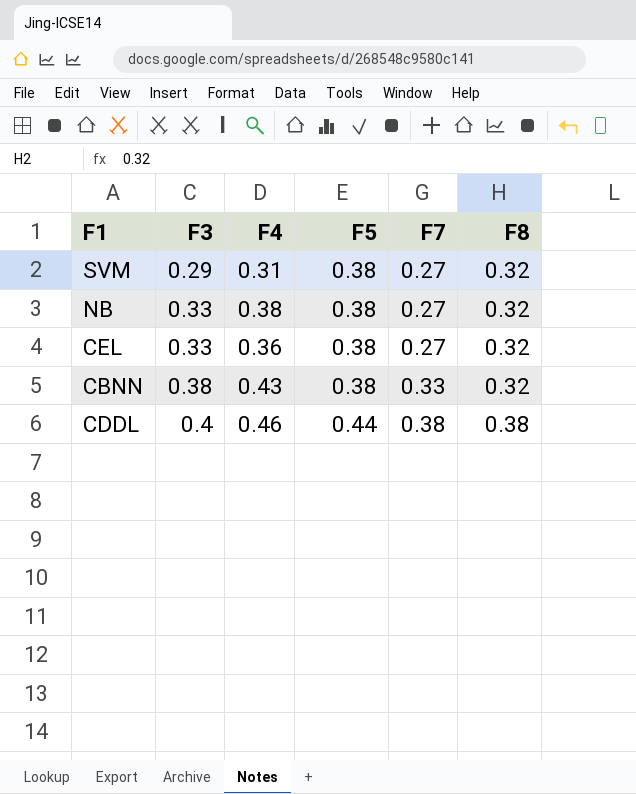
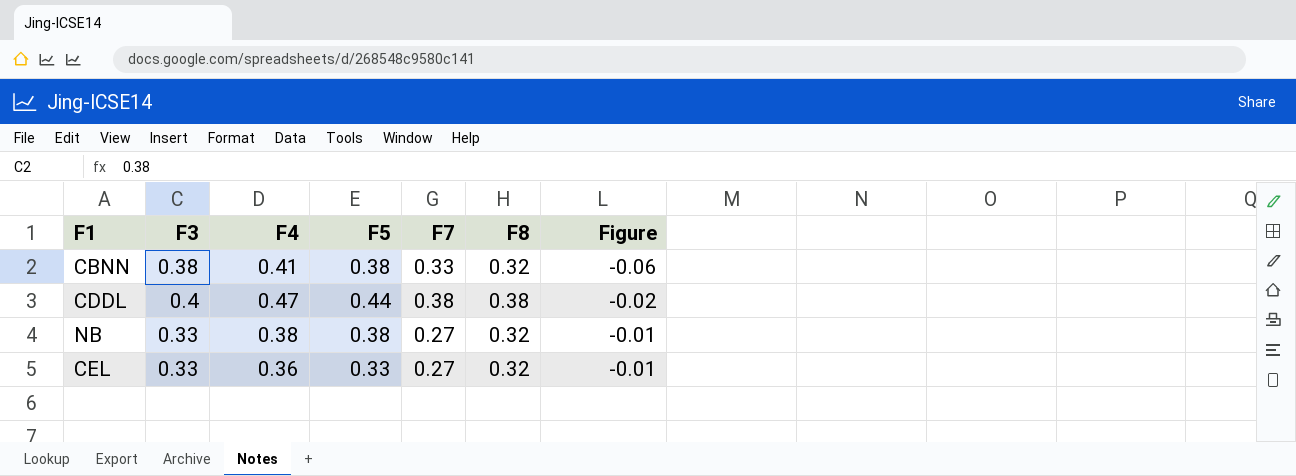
row order: F3 ascending -> Figure ascending
column Figure | formula: none -> [F8] - [F3]
row SVM: 0.29 | 0.31 | 0.38 | 0.27 | 0.32 -> none
CBNN | F4: 0.43 -> 0.41
CDDL | F4: 0.46 -> 0.47
CEL | F5: 0.38 -> 0.33

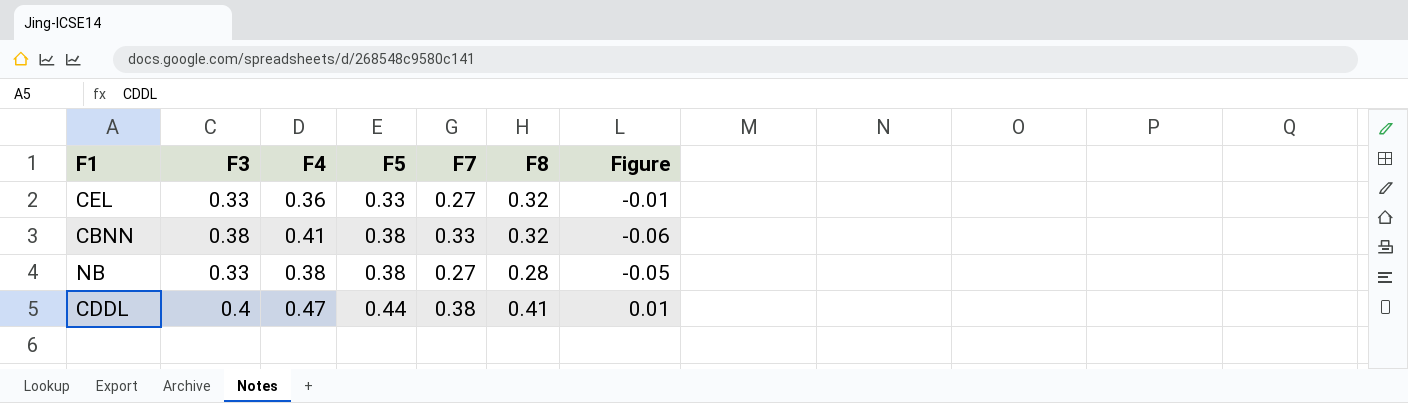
row order: Figure ascending -> F5 ascending
NB | F8: 0.32 -> 0.28
NB | Figure: -0.01 -> -0.05
CDDL | F8: 0.38 -> 0.41
CDDL | Figure: -0.02 -> 0.01

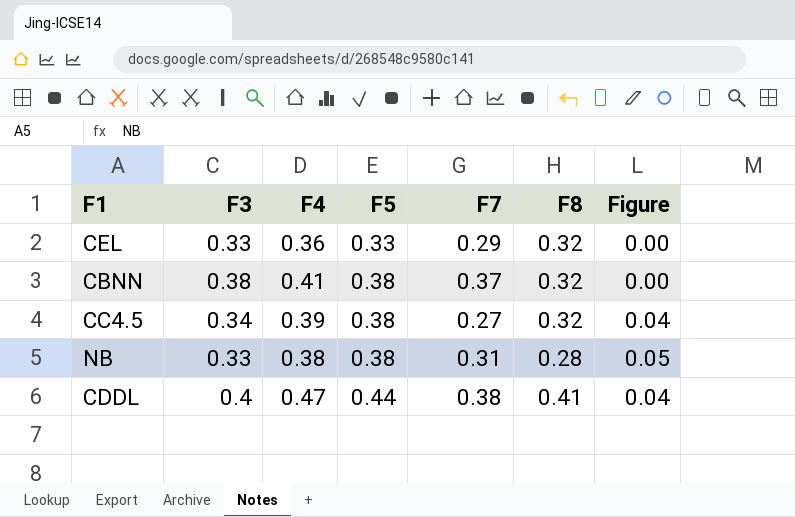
column Figure | formula: [F8] - [F3] -> [F5] - [F3]
CEL | F7: 0.27 -> 0.29
CBNN | F7: 0.33 -> 0.37
row CC4.5: none -> 0.34 | 0.39 | 0.38 | 0.27 | 0.32 | 0.04
NB | F7: 0.27 -> 0.31

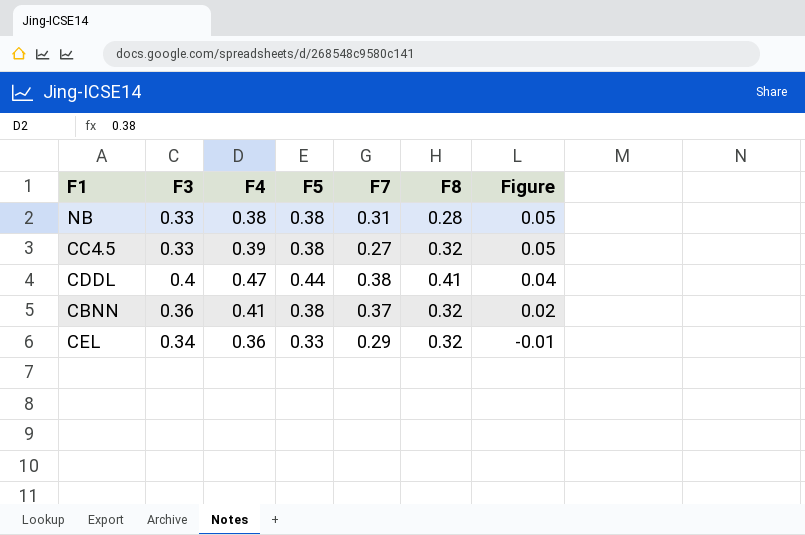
row order: F5 ascending -> Figure descending
CC4.5 | F3: 0.34 -> 0.33
CC4.5 | Figure: 0.04 -> 0.05
CBNN | F3: 0.38 -> 0.36
CBNN | Figure: 0.00 -> 0.02
CEL | F3: 0.33 -> 0.34
CEL | Figure: 0.00 -> -0.01

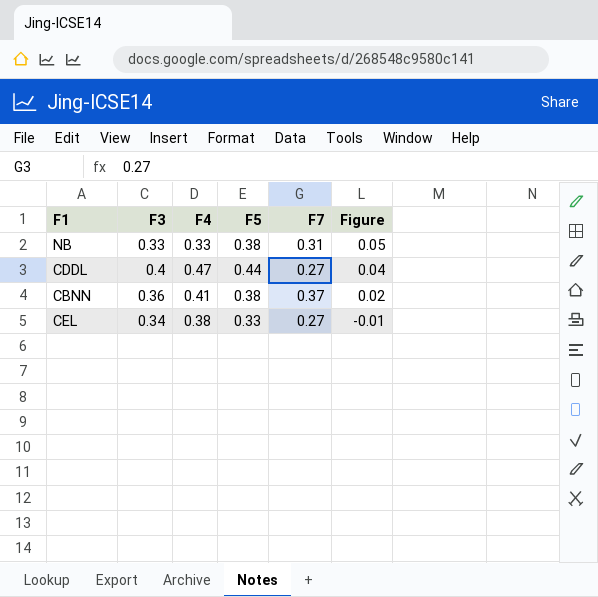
column F8 | position: 6 -> none
row CC4.5: 0.33 | 0.39 | 0.38 | 0.27 | 0.32 | 0.05 -> none
NB | F4: 0.38 -> 0.33
CDDL | F7: 0.38 -> 0.27
CEL | F4: 0.36 -> 0.38
CEL | F7: 0.29 -> 0.27

